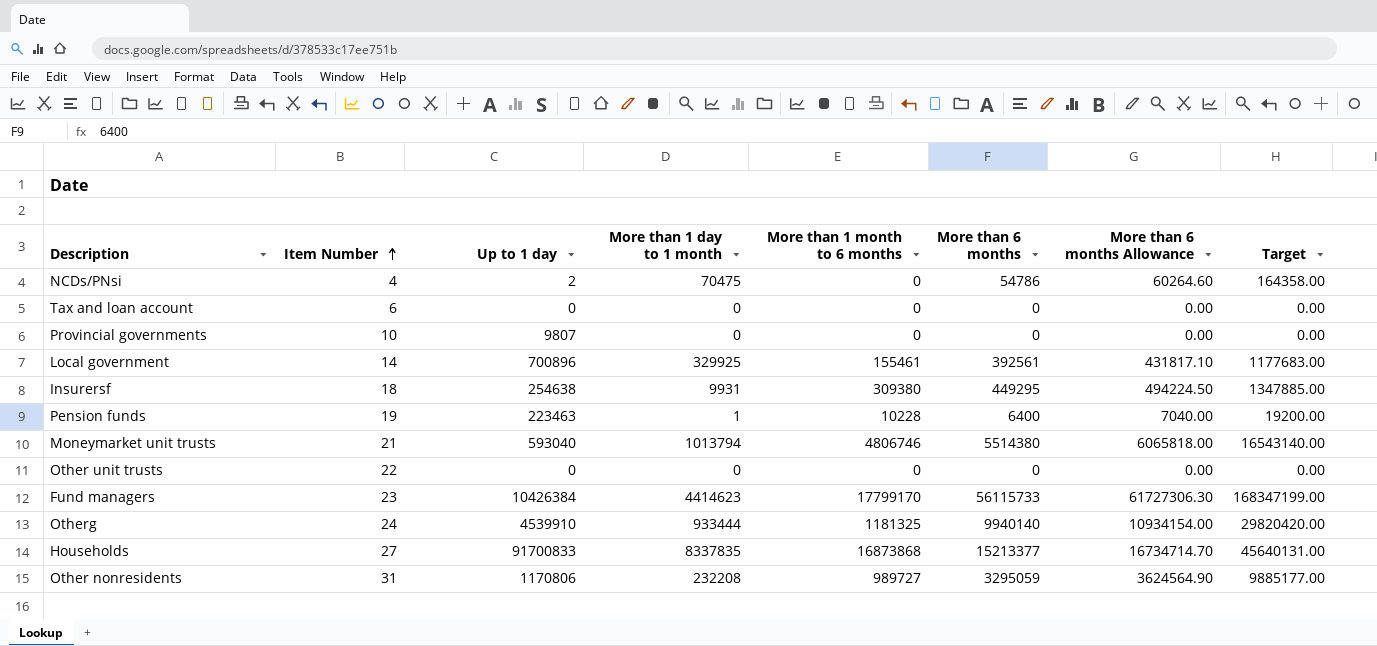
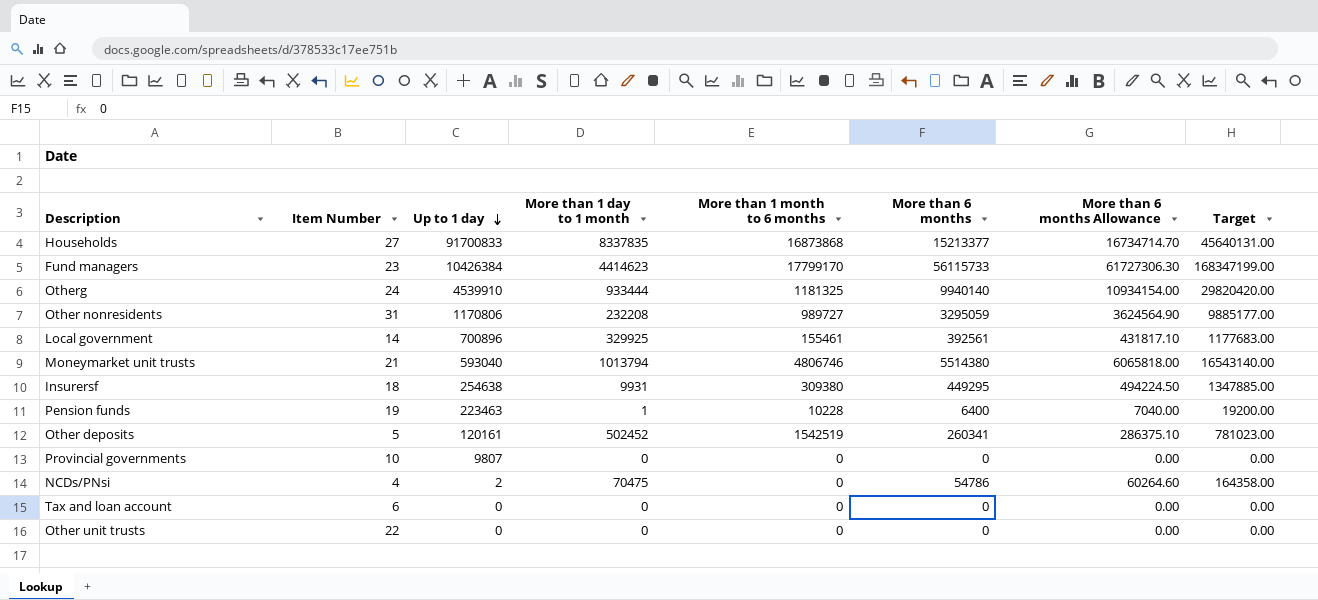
row order: Item Number ascending -> Up to 1 day descending
row Other deposits: none -> 5 | 120161 | 502452 | 1542519 | 260341 | 286375.10 | 781023.00

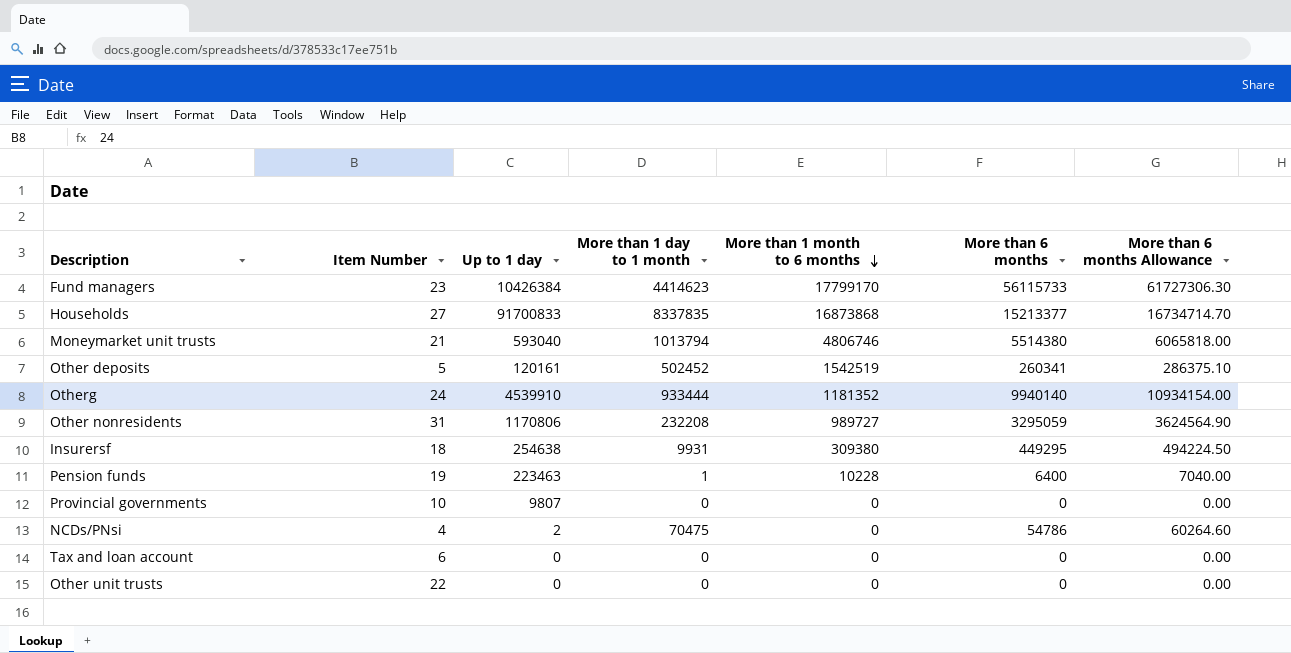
row order: Up to 1 day descending -> More than 1 month to 6 months descending
column Target | formula: [More than 6 months] * 3 -> none
row Local government: 14 | 700896 | 329925 | 155461 | 392561 | 431817.10 | 1177683.00 -> none
Otherg | More than 1 month to 6 months: 1181325 -> 1181352

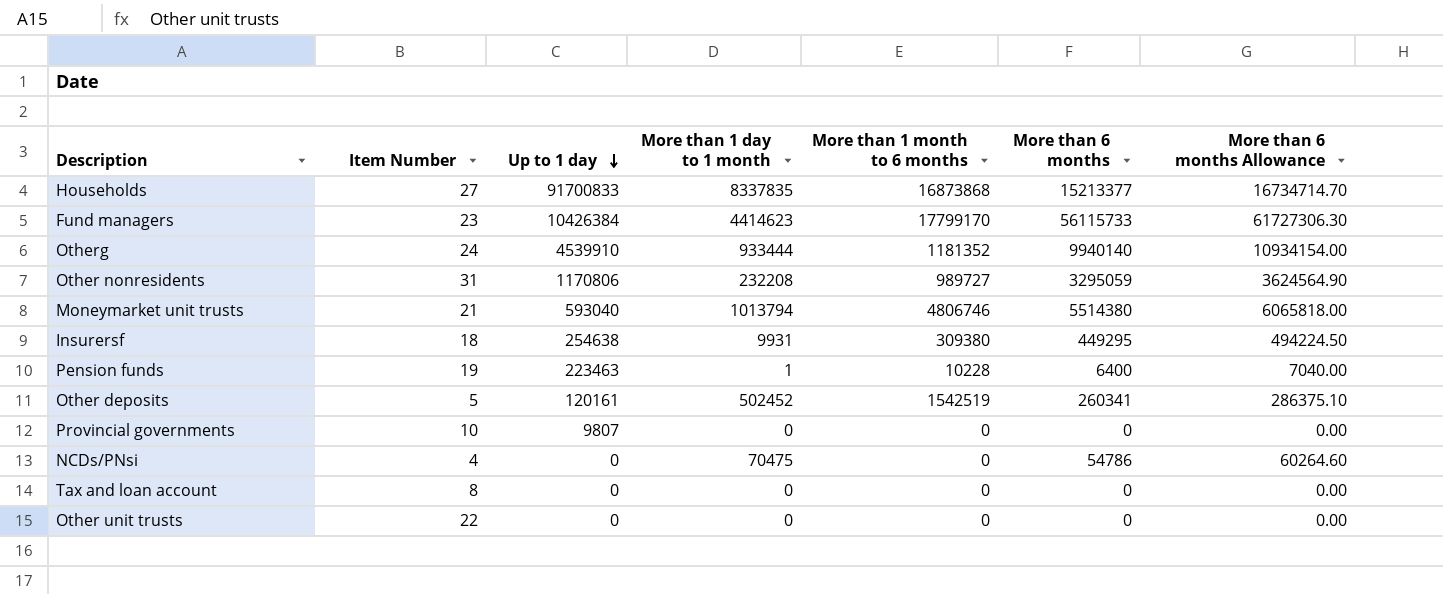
row order: More than 1 month to 6 months descending -> Up to 1 day descending
NCDs/PNsi | Up to 1 day: 2 -> 0
Tax and loan account | Item Number: 6 -> 8

